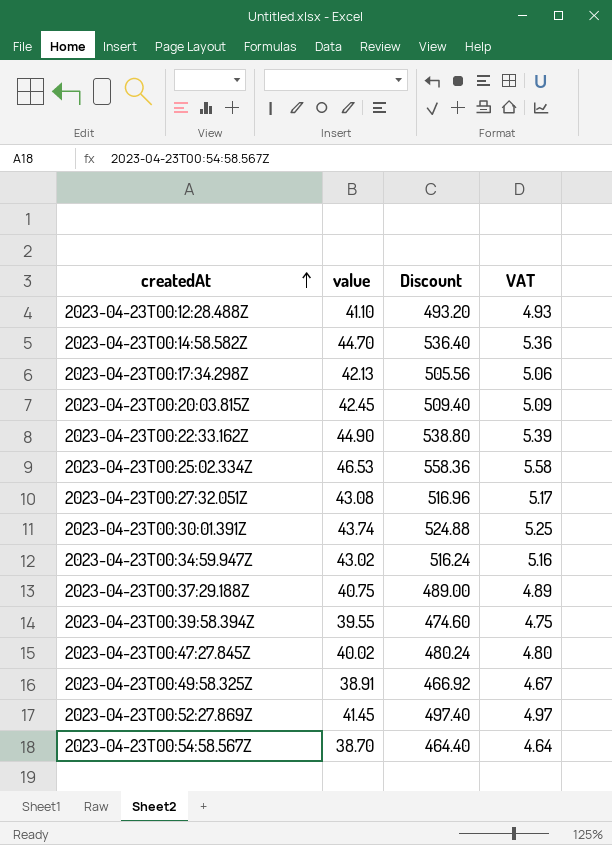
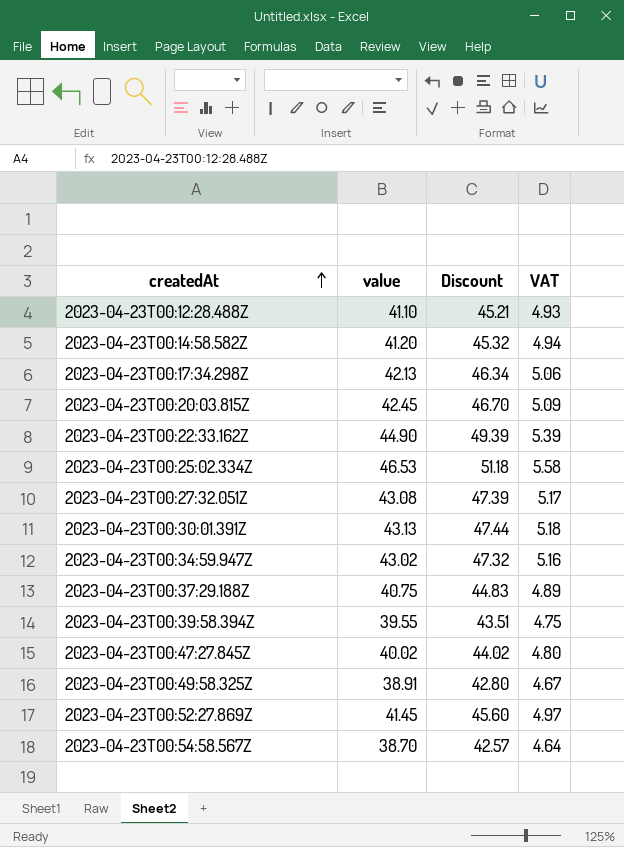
column Discount | formula: [value] * 12 -> [value] * 1.1
2023-04-23T00:14:58.582Z | value: 44.70 -> 41.20
2023-04-23T00:14:58.582Z | VAT: 5.36 -> 4.94
2023-04-23T00:30:01.391Z | value: 43.74 -> 43.13
2023-04-23T00:30:01.391Z | VAT: 5.25 -> 5.18

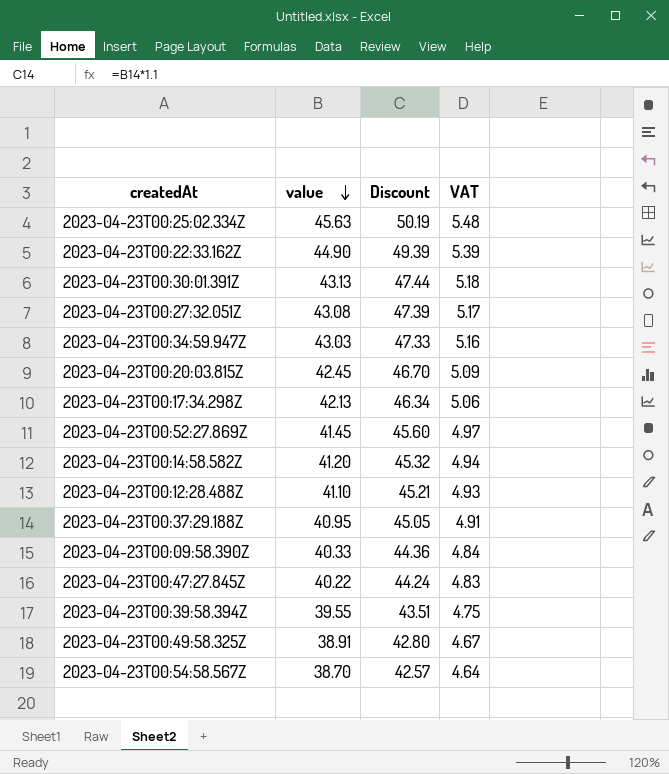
row order: createdAt ascending -> value descending
2023-04-23T00:25:02.334Z | value: 46.53 -> 45.63
2023-04-23T00:25:02.334Z | Discount: 51.18 -> 50.19
2023-04-23T00:25:02.334Z | VAT: 5.58 -> 5.48
2023-04-23T00:34:59.947Z | value: 43.02 -> 43.03
2023-04-23T00:34:59.947Z | Discount: 47.32 -> 47.33
2023-04-23T00:37:29.188Z | value: 40.75 -> 40.95
2023-04-23T00:37:29.188Z | Discount: 44.83 -> 45.05
2023-04-23T00:37:29.188Z | VAT: 4.89 -> 4.91
row 2023-04-23T00:09:58.390Z: none -> 40.33 | 44.36 | 4.84
2023-04-23T00:47:27.845Z | value: 40.02 -> 40.22
2023-04-23T00:47:27.845Z | Discount: 44.02 -> 44.24
2023-04-23T00:47:27.845Z | VAT: 4.80 -> 4.83

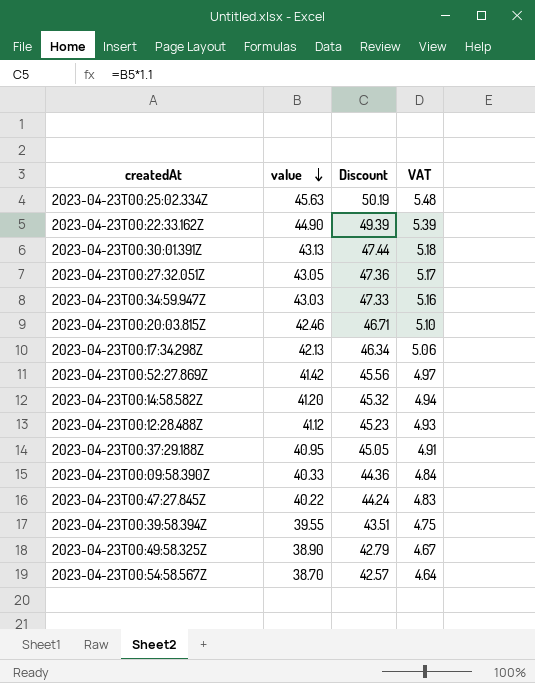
2023-04-23T00:27:32.051Z | value: 43.08 -> 43.05
2023-04-23T00:27:32.051Z | Discount: 47.39 -> 47.36
2023-04-23T00:20:03.815Z | value: 42.45 -> 42.46
2023-04-23T00:20:03.815Z | Discount: 46.70 -> 46.71
2023-04-23T00:20:03.815Z | VAT: 5.09 -> 5.10
2023-04-23T00:52:27.869Z | value: 41.45 -> 41.42
2023-04-23T00:52:27.869Z | Discount: 45.60 -> 45.56
2023-04-23T00:12:28.488Z | value: 41.10 -> 41.12
2023-04-23T00:12:28.488Z | Discount: 45.21 -> 45.23
2023-04-23T00:49:58.325Z | value: 38.91 -> 38.90
2023-04-23T00:49:58.325Z | Discount: 42.80 -> 42.79

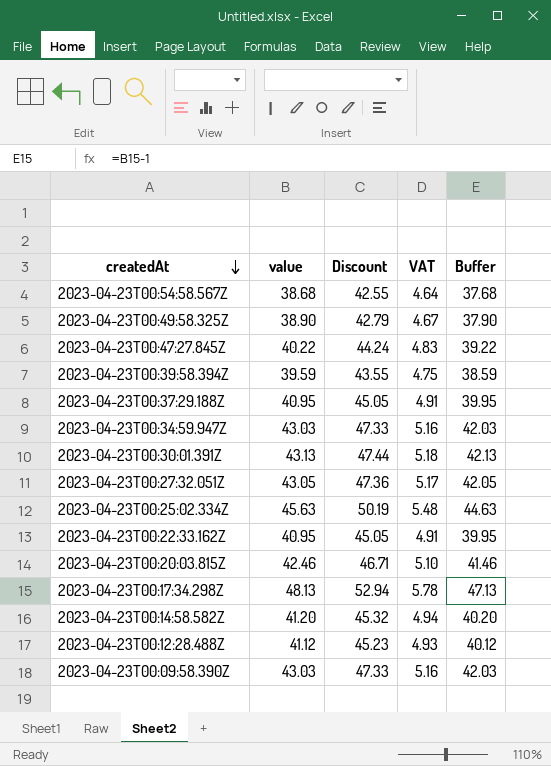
row order: value descending -> createdAt descending
column Buffer | formula: none -> [value] - 1
row 2023-04-23T00:52:27.869Z: 41.42 | 45.56 | 4.97 -> none
2023-04-23T00:54:58.567Z | value: 38.70 -> 38.68
2023-04-23T00:54:58.567Z | Discount: 42.57 -> 42.55
2023-04-23T00:39:58.394Z | value: 39.55 -> 39.59
2023-04-23T00:39:58.394Z | Discount: 43.51 -> 43.55
2023-04-23T00:22:33.162Z | value: 44.90 -> 40.95
2023-04-23T00:22:33.162Z | Discount: 49.39 -> 45.05
2023-04-23T00:22:33.162Z | VAT: 5.39 -> 4.91
2023-04-23T00:17:34.298Z | value: 42.13 -> 48.13
2023-04-23T00:17:34.298Z | Discount: 46.34 -> 52.94
2023-04-23T00:17:34.298Z | VAT: 5.06 -> 5.78
2023-04-23T00:09:58.390Z | value: 40.33 -> 43.03
2023-04-23T00:09:58.390Z | Discount: 44.36 -> 47.33
2023-04-23T00:09:58.390Z | VAT: 4.84 -> 5.16

